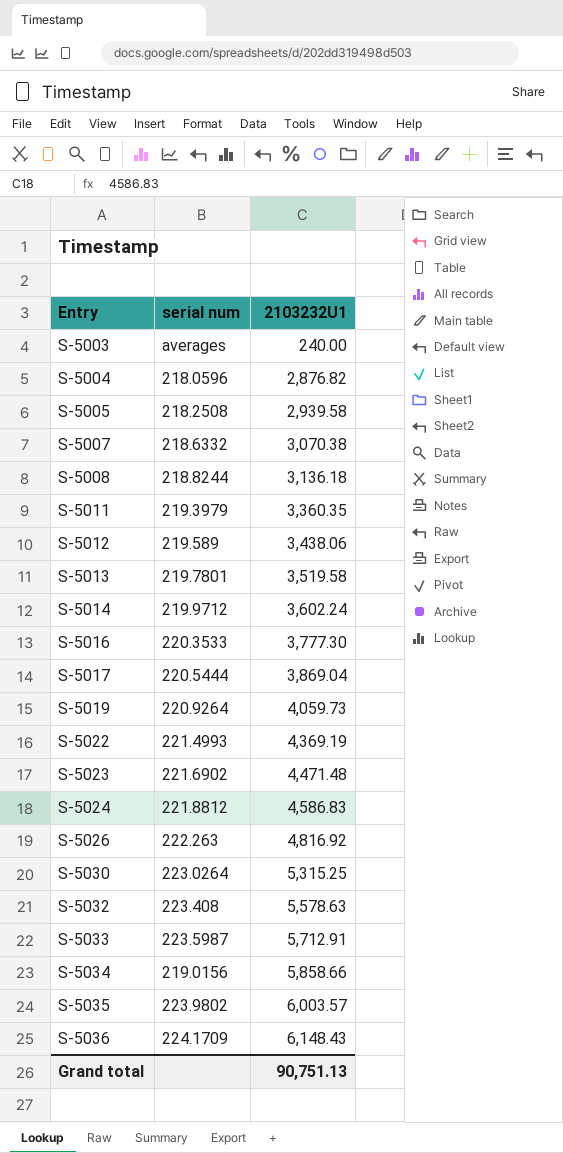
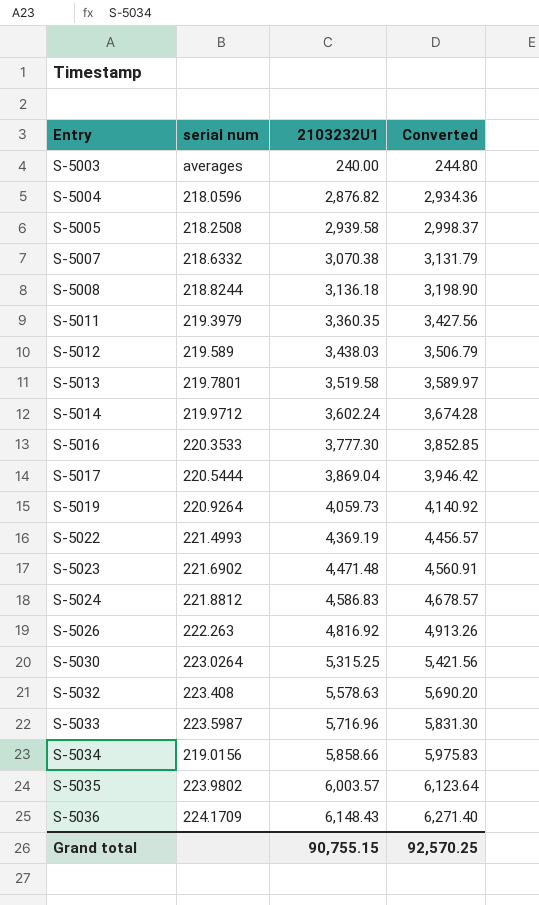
column Converted | formula: none -> [2103232U1] * 1.02
S-5012 | 2103232U1: 3,438.06 -> 3,438.03
S-5033 | 2103232U1: 5,712.91 -> 5,716.96
Grand total | 2103232U1: 90,751.13 -> 90,755.15

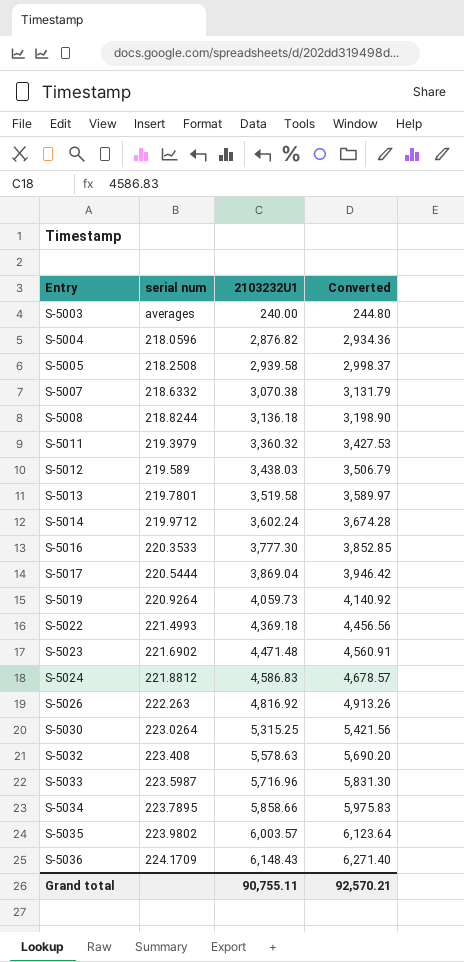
S-5011 | 2103232U1: 3,360.35 -> 3,360.32
S-5011 | Converted: 3,427.56 -> 3,427.53
S-5022 | 2103232U1: 4,369.19 -> 4,369.18
S-5022 | Converted: 4,456.57 -> 4,456.56
S-5034 | serial num: 219.0156 -> 223.7895
Grand total | 2103232U1: 90,755.15 -> 90,755.11
Grand total | Converted: 92,570.25 -> 92,570.21

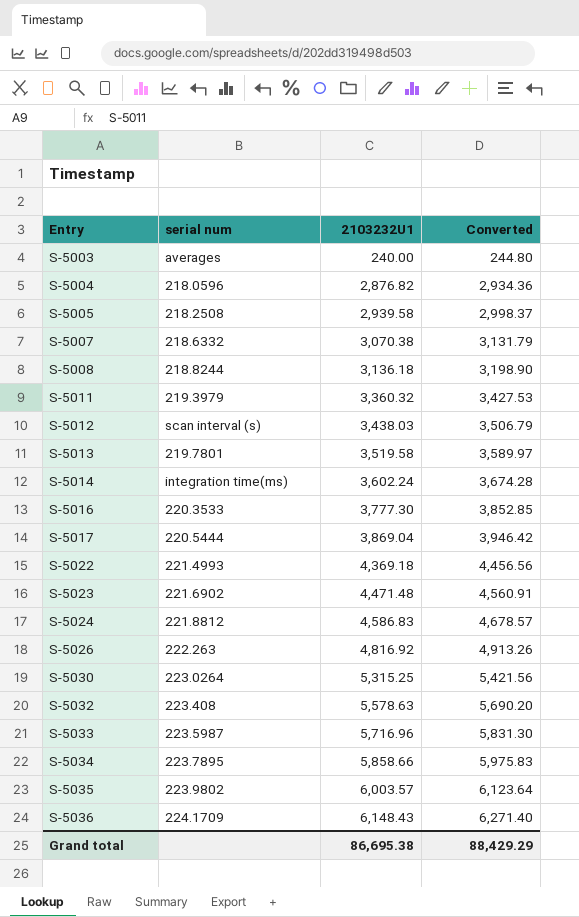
row S-5019: 220.9264 | 4,059.73 | 4,140.92 -> none
S-5012 | serial num: 219.589 -> scan interval (s)
S-5014 | serial num: 219.9712 -> integration time(ms)
Grand total | 2103232U1: 90,755.11 -> 86,695.38
Grand total | Converted: 92,570.21 -> 88,429.29

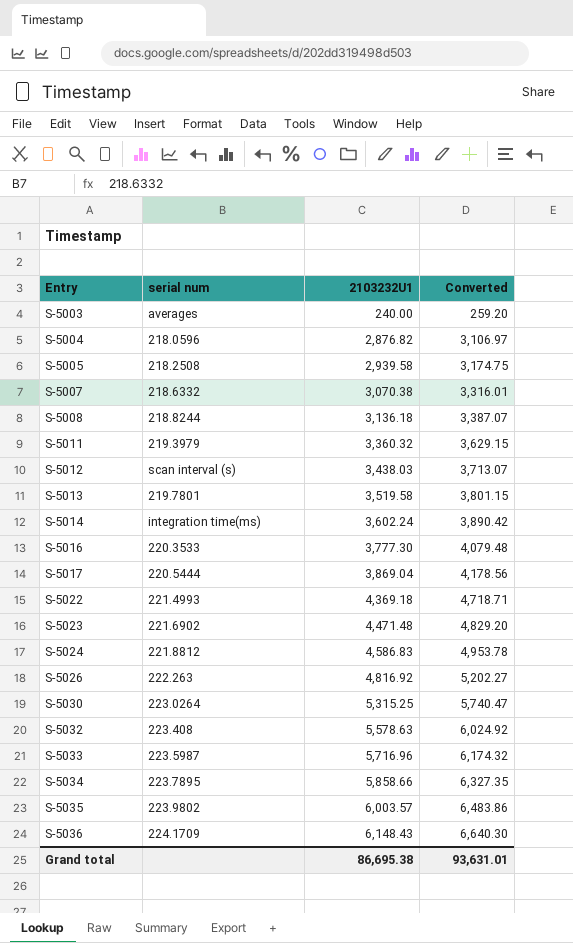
column Converted | formula: [2103232U1] * 1.02 -> [2103232U1] * 1.08
Grand total | Converted: 88,429.29 -> 93,631.01

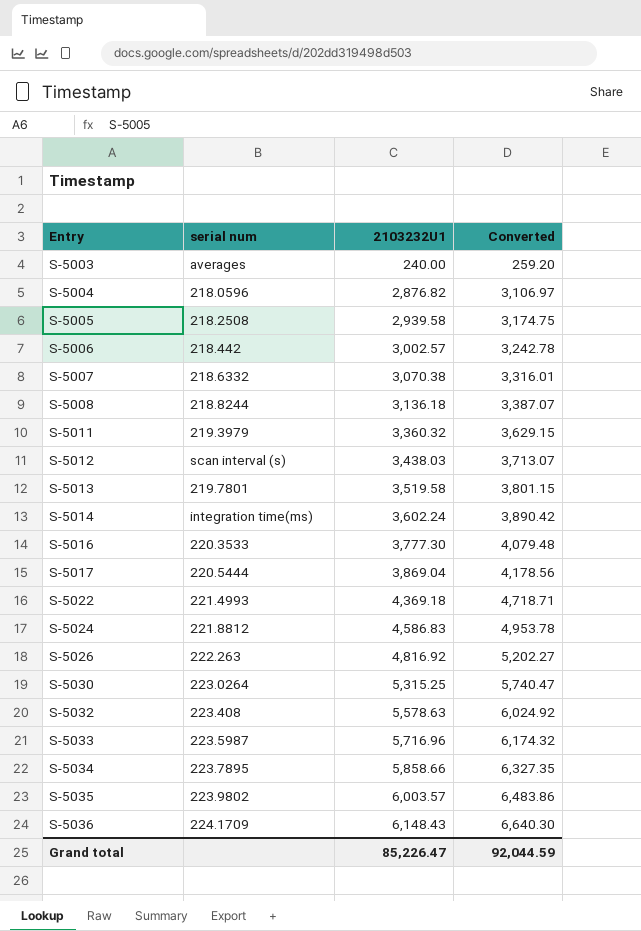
row S-5023: 221.6902 | 4,471.48 | 4,829.20 -> none
row S-5006: none -> 218.442 | 3,002.57 | 3,242.78
Grand total | 2103232U1: 86,695.38 -> 85,226.47
Grand total | Converted: 93,631.01 -> 92,044.59

